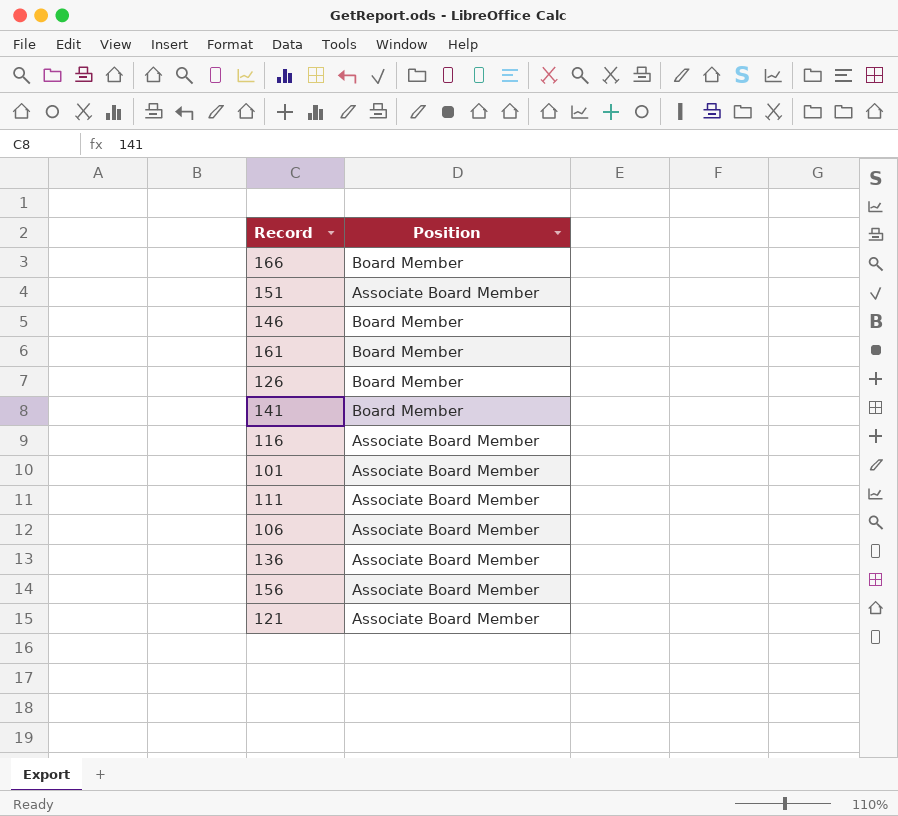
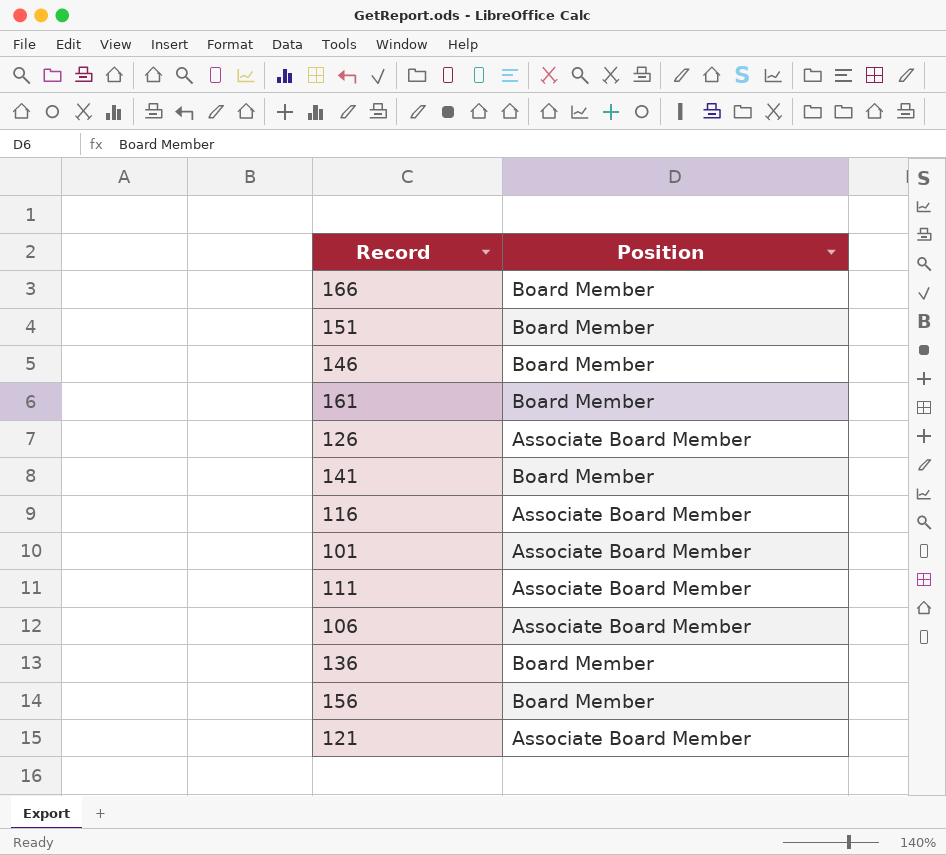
151 | Position: Associate Board Member -> Board Member
126 | Position: Board Member -> Associate Board Member
136 | Position: Associate Board Member -> Board Member
156 | Position: Associate Board Member -> Board Member

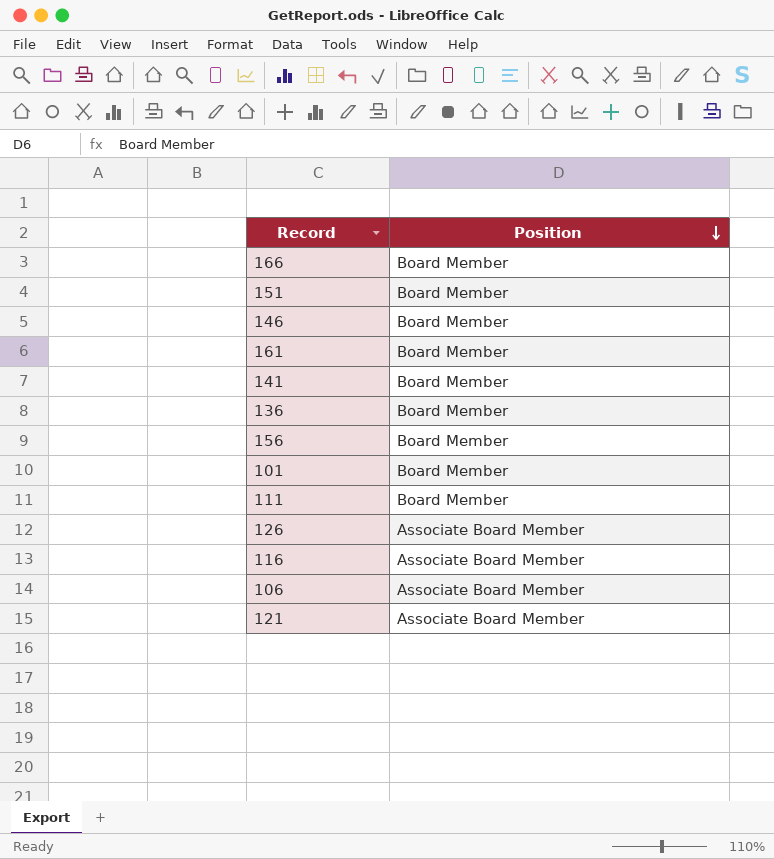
row order: none -> Position descending
101 | Position: Associate Board Member -> Board Member
111 | Position: Associate Board Member -> Board Member

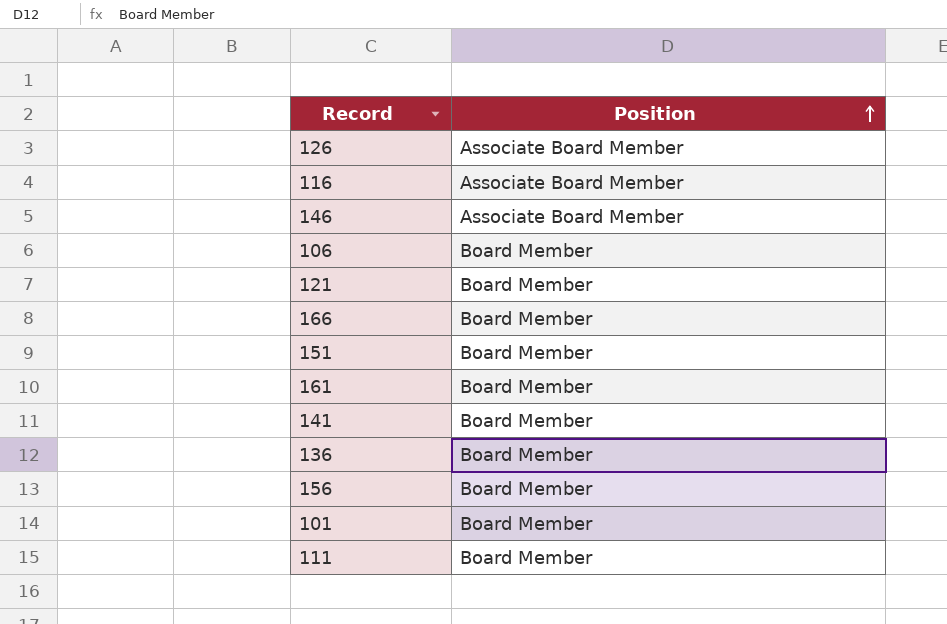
row order: Position descending -> Position ascending
146 | Position: Board Member -> Associate Board Member
106 | Position: Associate Board Member -> Board Member
121 | Position: Associate Board Member -> Board Member

